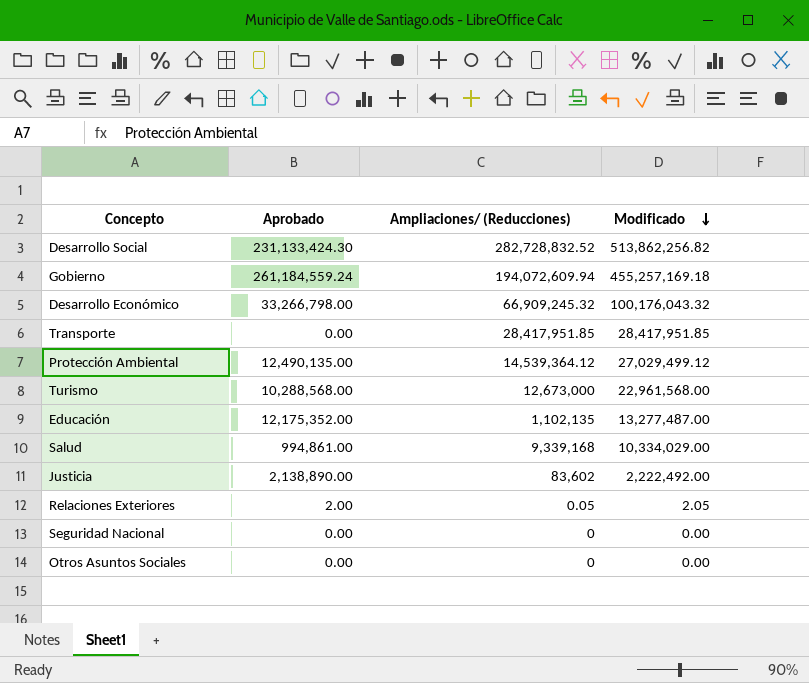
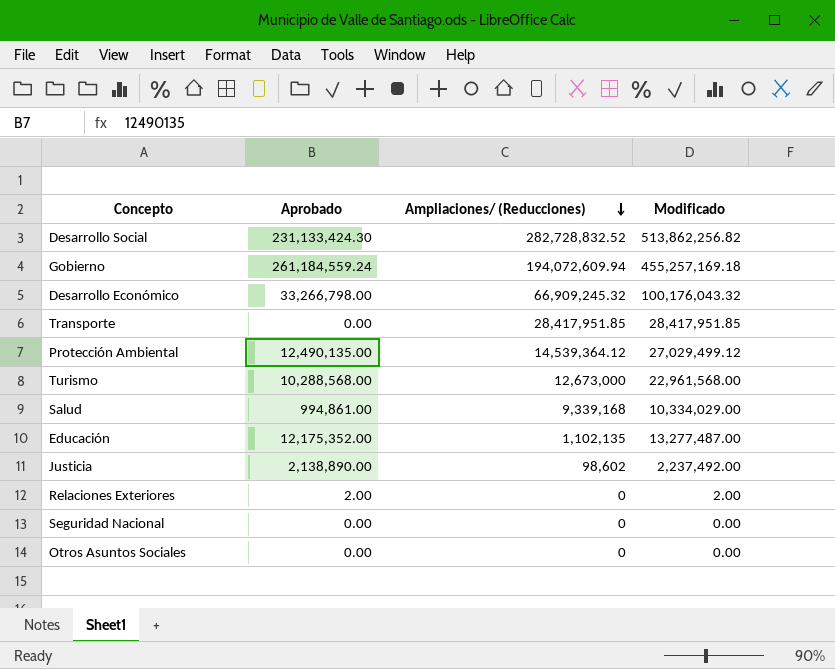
row order: Modificado descending -> Ampliaciones/ (Reducciones) descending
Justicia | Ampliaciones/ (Reducciones): 83,602 -> 98,602
Justicia | Modificado: 2,222,492.00 -> 2,237,492.00
Relaciones Exteriores | Ampliaciones/ (Reducciones): 0.05 -> 0
Relaciones Exteriores | Modificado: 2.05 -> 2.00

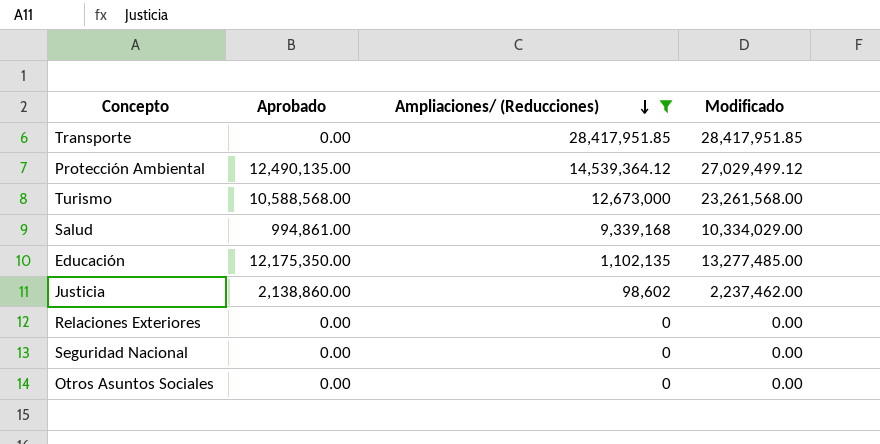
filter: none -> Ampliaciones/ (Reducciones) <= 28,417,951.85
Turismo | Aprobado: 10,288,568.00 -> 10,588,568.00
Turismo | Modificado: 22,961,568.00 -> 23,261,568.00
Educación | Aprobado: 12,175,352.00 -> 12,175,350.00
Educación | Modificado: 13,277,487.00 -> 13,277,485.00
Justicia | Aprobado: 2,138,890.00 -> 2,138,860.00
Justicia | Modificado: 2,237,492.00 -> 2,237,462.00
Relaciones Exteriores | Aprobado: 2.00 -> 0.00
Relaciones Exteriores | Modificado: 2.00 -> 0.00

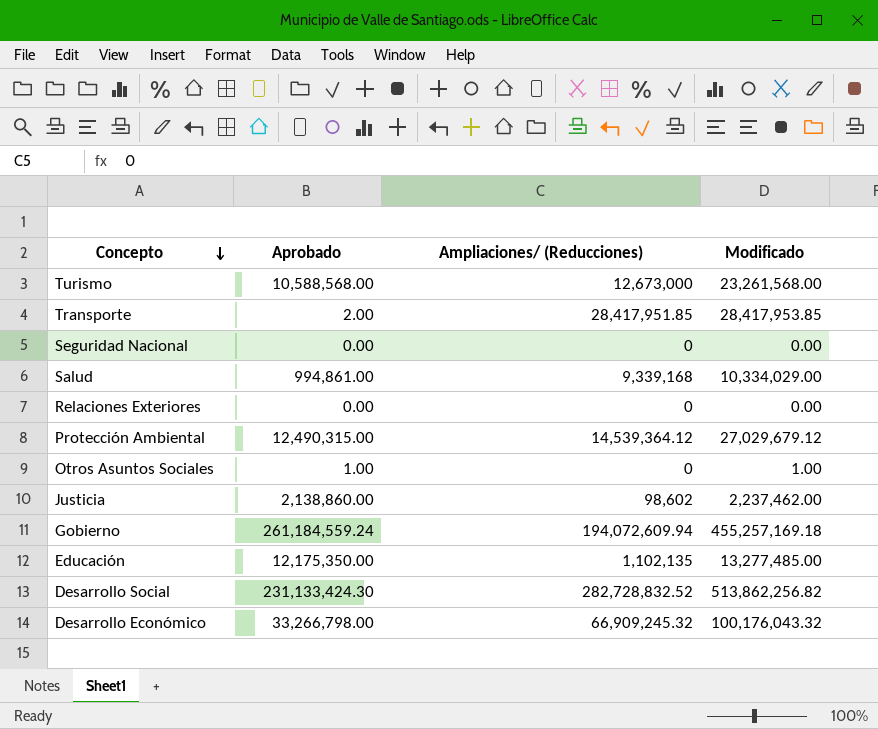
filter: Ampliaciones/ (Reducciones) <= 28,417,951.85 -> none
row order: Ampliaciones/ (Reducciones) descending -> Concepto descending
Transporte | Aprobado: 0.00 -> 2.00
Transporte | Modificado: 28,417,951.85 -> 28,417,953.85
Protección Ambiental | Aprobado: 12,490,135.00 -> 12,490,315.00
Protección Ambiental | Modificado: 27,029,499.12 -> 27,029,679.12
Otros Asuntos Sociales | Aprobado: 0.00 -> 1.00
Otros Asuntos Sociales | Modificado: 0.00 -> 1.00

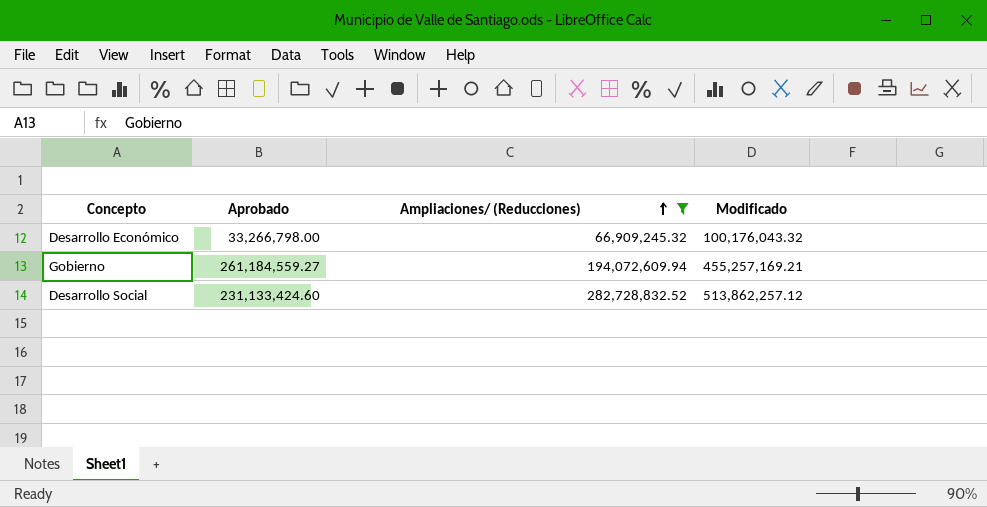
filter: none -> Ampliaciones/ (Reducciones) >= 66,909,245.32
row order: Concepto descending -> Ampliaciones/ (Reducciones) ascending
Gobierno | Aprobado: 261,184,559.24 -> 261,184,559.27
Gobierno | Modificado: 455,257,169.18 -> 455,257,169.21
Desarrollo Social | Aprobado: 231,133,424.30 -> 231,133,424.60
Desarrollo Social | Modificado: 513,862,256.82 -> 513,862,257.12

